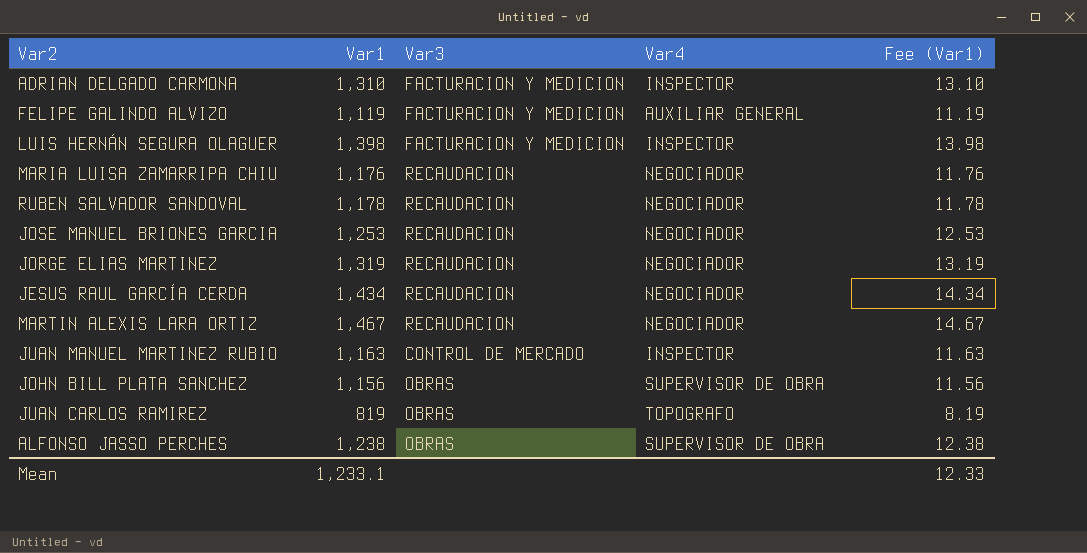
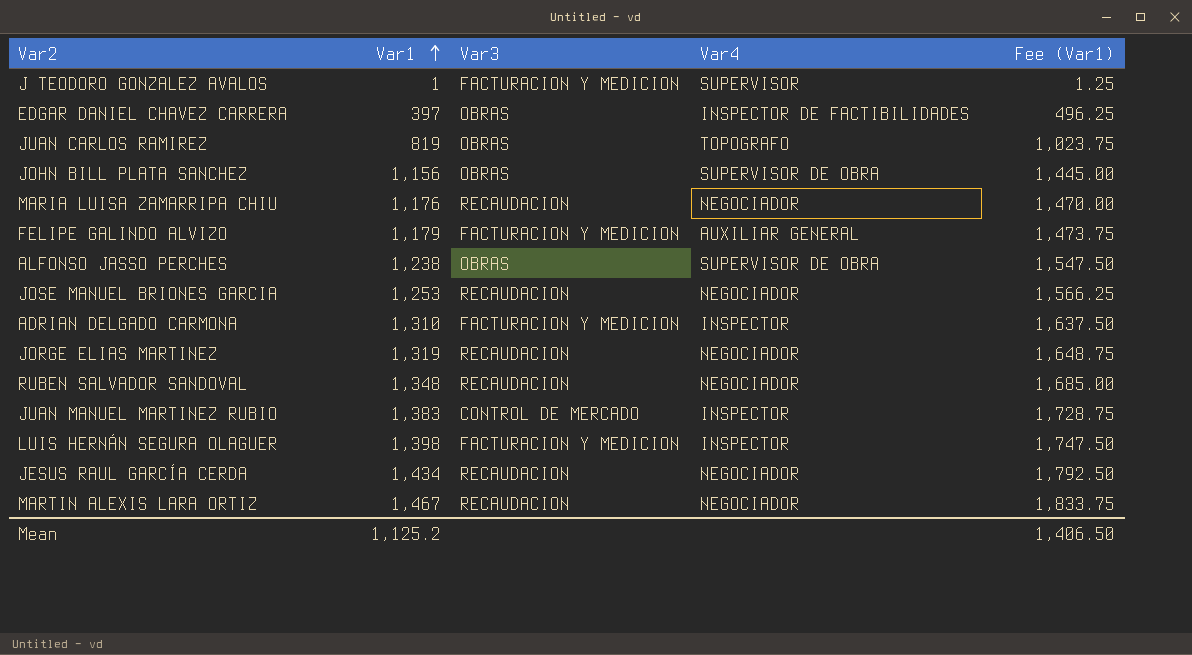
row order: none -> Var1 ascending
column Fee (Var1) | formula: [Var1] * 0.01 -> [Var1] * 1.25
row J TEODORO GONZALEZ AVALOS: none -> 1 | FACTURACION Y MEDICION | SUPERVISOR | 1.25
row EDGAR DANIEL CHAVEZ CARRERA: none -> 397 | OBRAS | INSPECTOR DE FACTIBILIDADES | 496.25
FELIPE GALINDO ALVIZO | Var1: 1,119 -> 1,179
RUBEN SALVADOR SANDOVAL | Var1: 1,178 -> 1,348
JUAN MANUEL MARTINEZ RUBIO | Var1: 1,163 -> 1,383
Mean | Var1: 1,233.1 -> 1,125.2
Mean | Fee (Var1): 12.33 -> 1,406.50

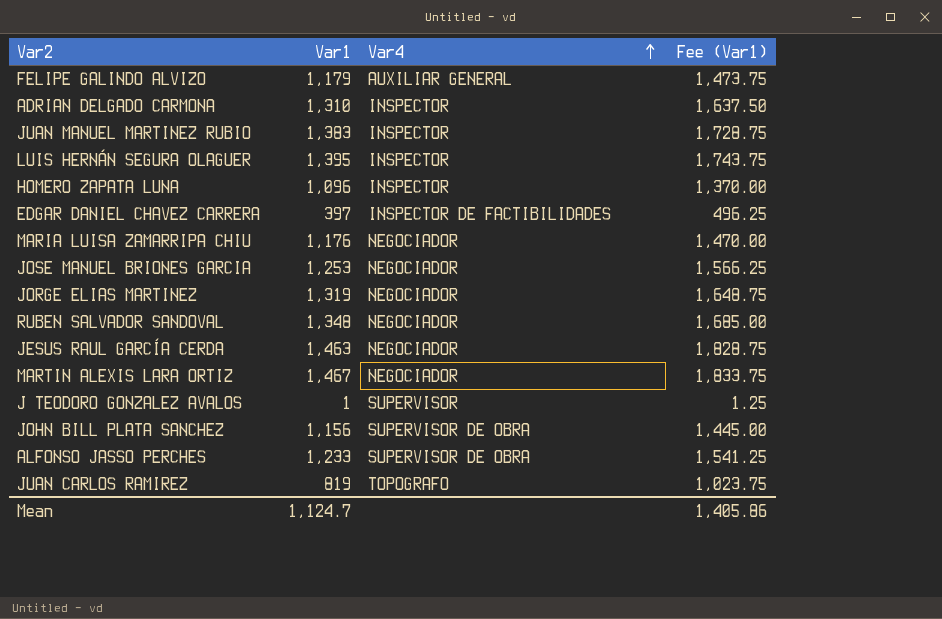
row order: Var1 ascending -> Var4 ascending
column Var3 | position: 3 -> none
LUIS HERNÁN SEGURA OLAGUER | Var1: 1,398 -> 1,395
LUIS HERNÁN SEGURA OLAGUER | Fee (Var1): 1,747.50 -> 1,743.75
row HOMERO ZAPATA LUNA: none -> 1,096 | INSPECTOR | 1,370.00
JESUS RAUL GARCÍA CERDA | Var1: 1,434 -> 1,463
JESUS RAUL GARCÍA CERDA | Fee (Var1): 1,792.50 -> 1,828.75
ALFONSO JASSO PERCHES | Var1: 1,238 -> 1,233
ALFONSO JASSO PERCHES | Fee (Var1): 1,547.50 -> 1,541.25
Mean | Var1: 1,125.2 -> 1,124.7
Mean | Fee (Var1): 1,406.50 -> 1,405.86

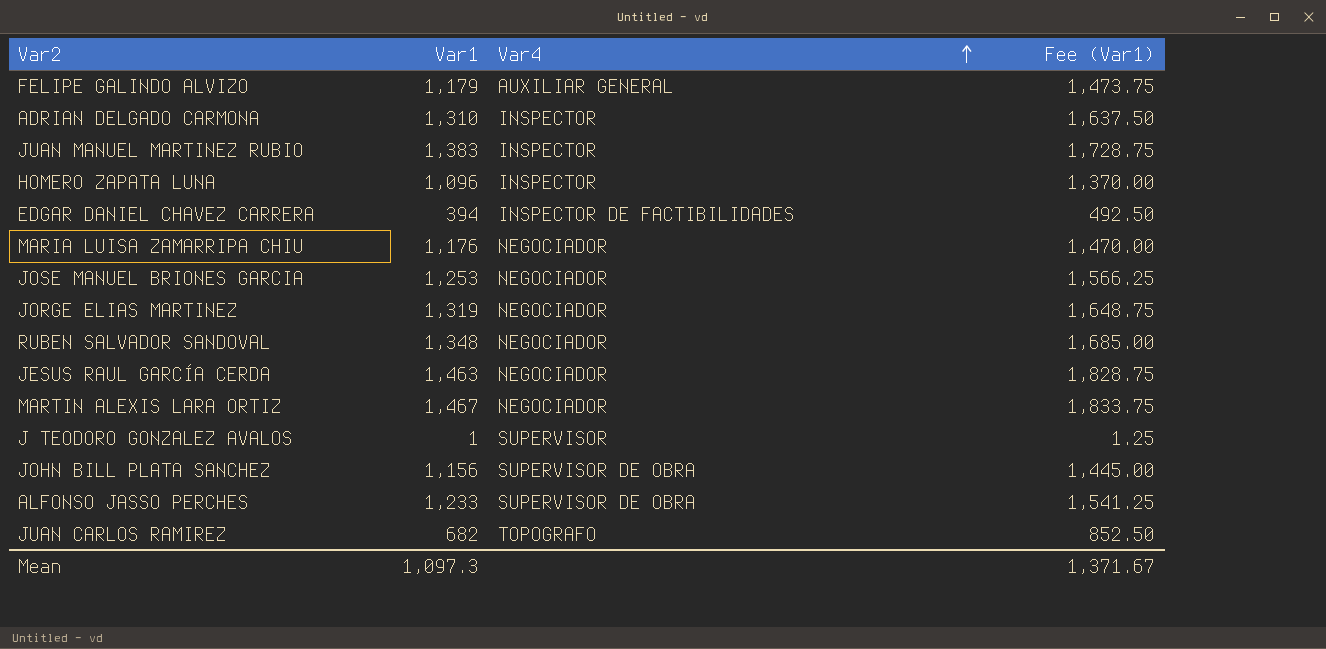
row LUIS HERNÁN SEGURA OLAGUER: 1,395 | INSPECTOR | 1,743.75 -> none
EDGAR DANIEL CHAVEZ CARRERA | Var1: 397 -> 394
EDGAR DANIEL CHAVEZ CARRERA | Fee (Var1): 496.25 -> 492.50
JUAN CARLOS RAMIREZ | Var1: 819 -> 682
JUAN CARLOS RAMIREZ | Fee (Var1): 1,023.75 -> 852.50
Mean | Var1: 1,124.7 -> 1,097.3
Mean | Fee (Var1): 1,405.86 -> 1,371.67

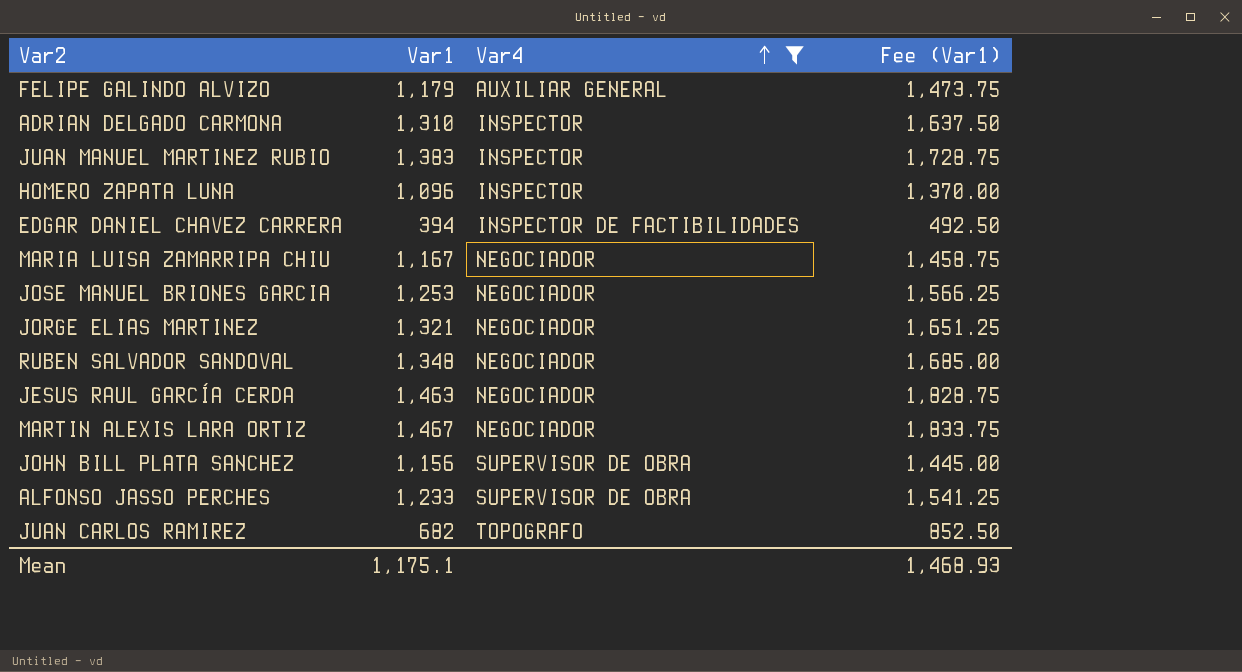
filter: none -> Var4 != SUPERVISOR
MARIA LUISA ZAMARRIPA CHIU | Var1: 1,176 -> 1,167
MARIA LUISA ZAMARRIPA CHIU | Fee (Var1): 1,470.00 -> 1,458.75
JORGE ELIAS MARTINEZ | Var1: 1,319 -> 1,321
JORGE ELIAS MARTINEZ | Fee (Var1): 1,648.75 -> 1,651.25
Mean | Var1: 1,097.3 -> 1,175.1
Mean | Fee (Var1): 1,371.67 -> 1,468.93

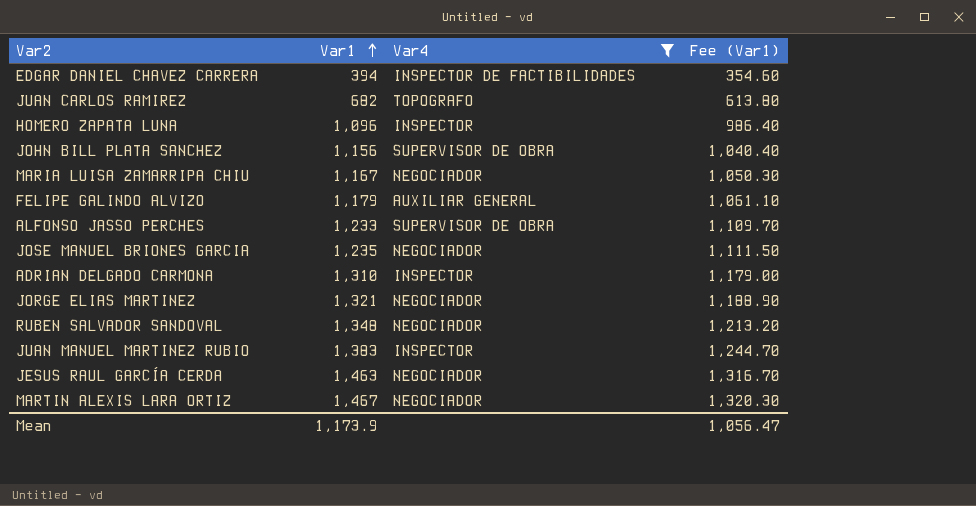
row order: Var4 ascending -> Var1 ascending
column Fee (Var1) | formula: [Var1] * 1.25 -> [Var1] * 0.9
JOSE MANUEL BRIONES GARCIA | Var1: 1,253 -> 1,235
Mean | Var1: 1,175.1 -> 1,173.9
Mean | Fee (Var1): 1,468.93 -> 1,056.47

